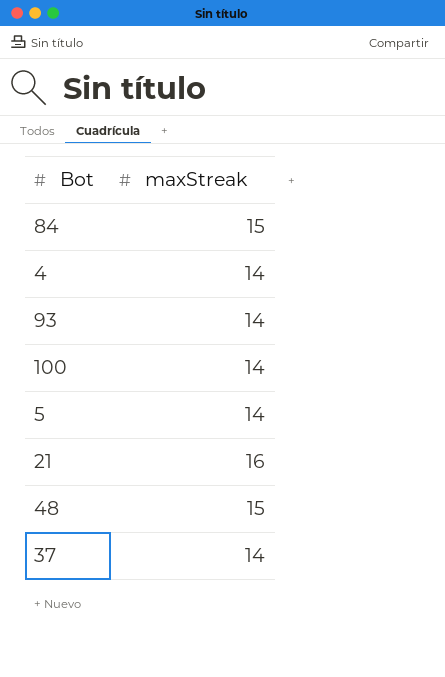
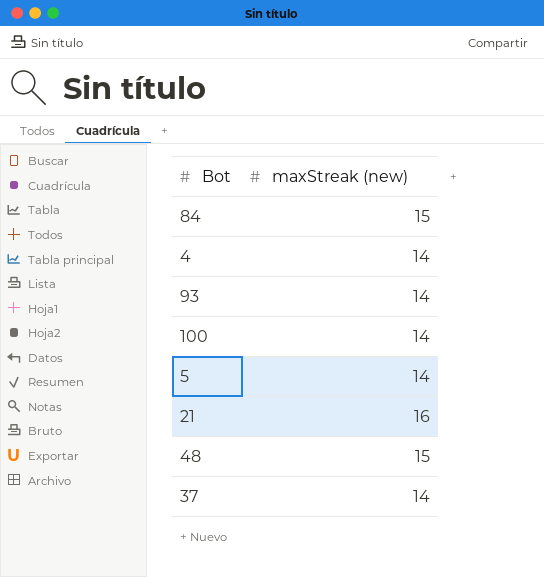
column name: maxStreak -> maxStreak (new)

